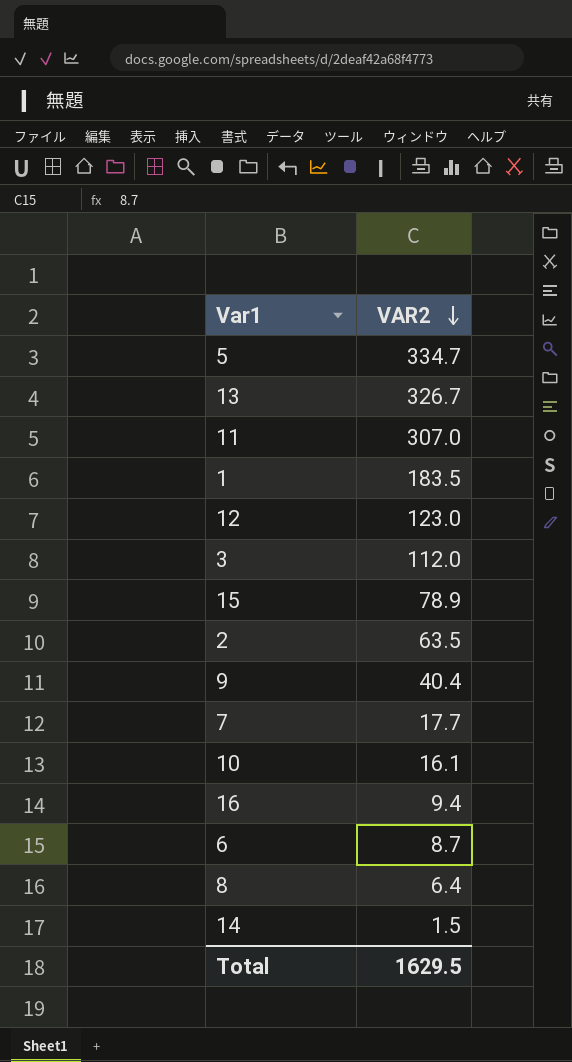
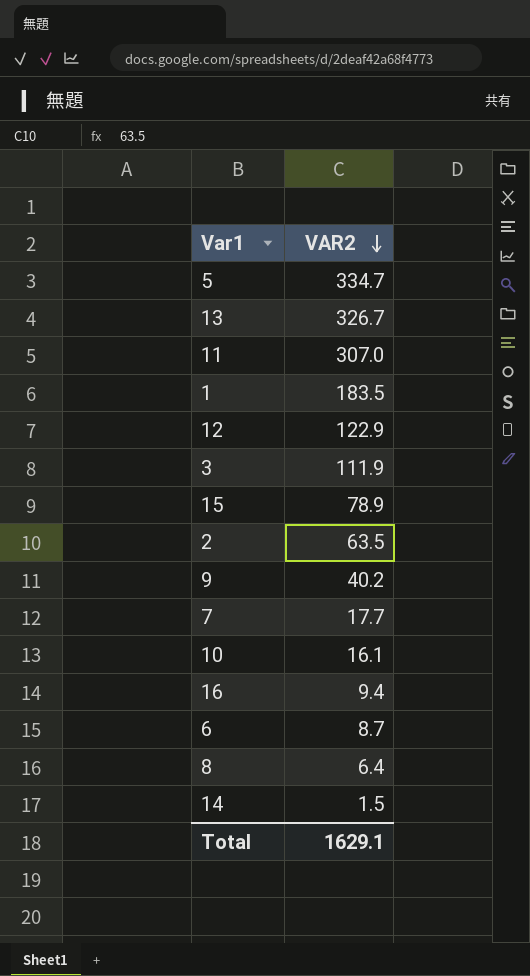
12 | VAR2: 123.0 -> 122.9
3 | VAR2: 112.0 -> 111.9
9 | VAR2: 40.4 -> 40.2
Total | VAR2: 1629.5 -> 1629.1

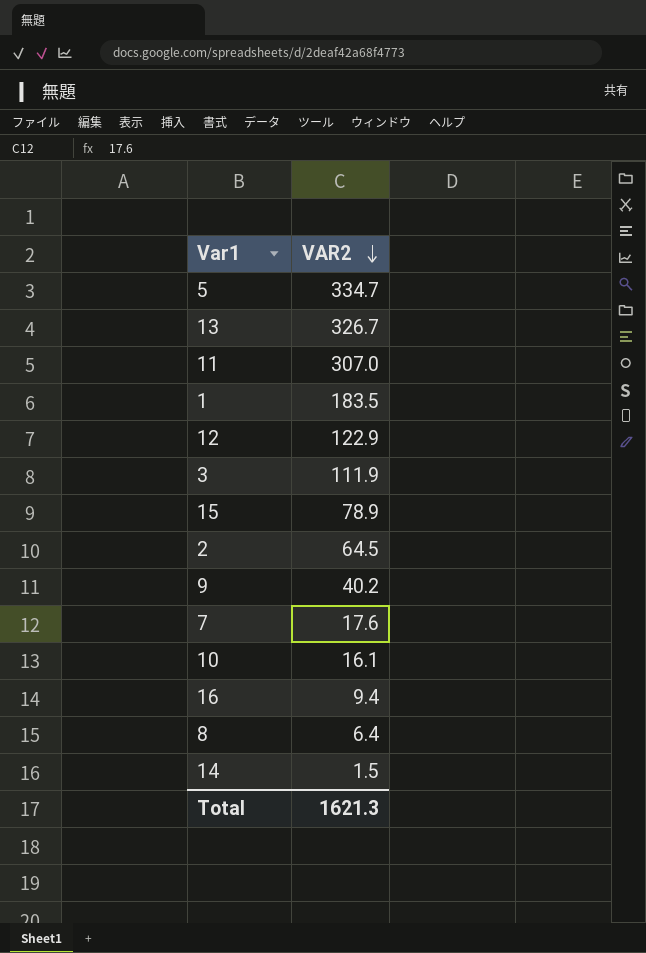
row 6: 8.7 -> none
2 | VAR2: 63.5 -> 64.5
7 | VAR2: 17.7 -> 17.6
Total | VAR2: 1629.1 -> 1621.3

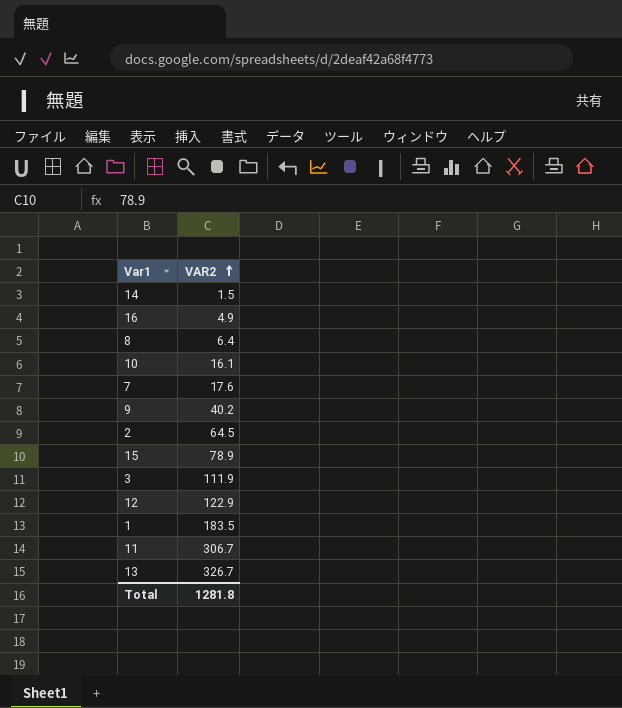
row order: VAR2 descending -> VAR2 ascending
row 5: 334.7 -> none
16 | VAR2: 9.4 -> 4.9
11 | VAR2: 307.0 -> 306.7
Total | VAR2: 1621.3 -> 1281.8

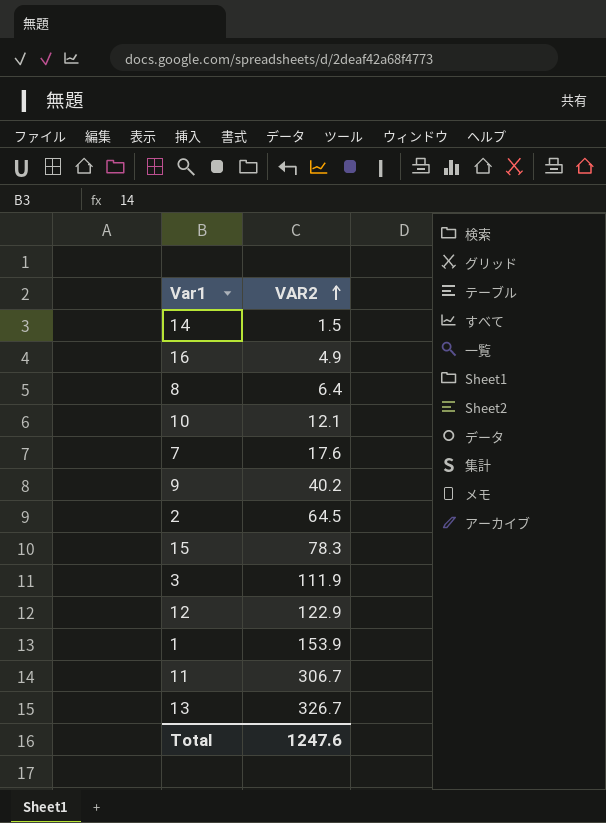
10 | VAR2: 16.1 -> 12.1
15 | VAR2: 78.9 -> 78.3
1 | VAR2: 183.5 -> 153.9
Total | VAR2: 1281.8 -> 1247.6

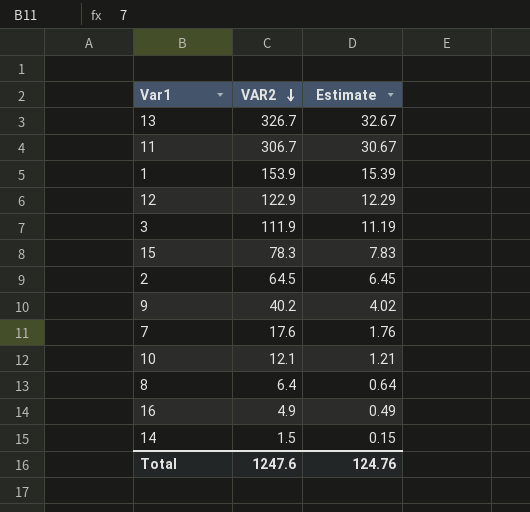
row order: VAR2 ascending -> VAR2 descending
column Estimate | formula: none -> [VAR2] * 0.1

